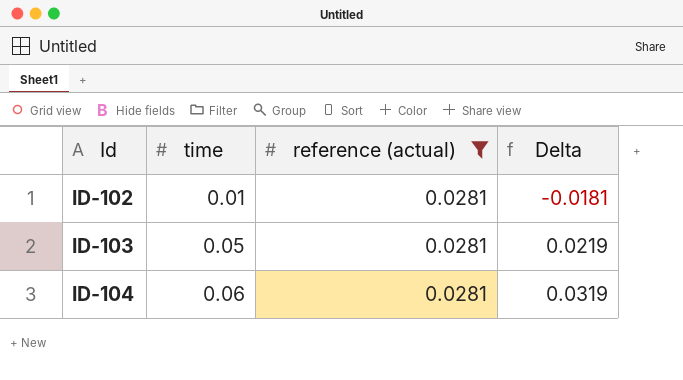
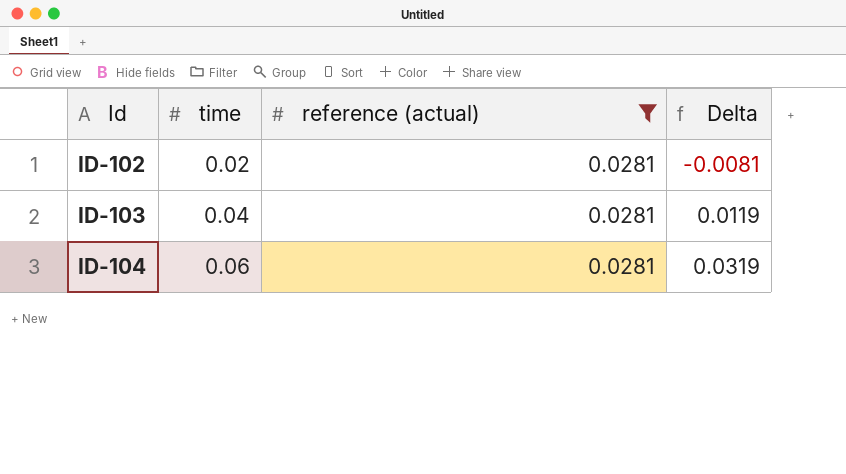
ID-102 | time: 0.01 -> 0.02
ID-102 | Delta: -0.0181 -> -0.0081
ID-103 | time: 0.05 -> 0.04
ID-103 | Delta: 0.0219 -> 0.0119

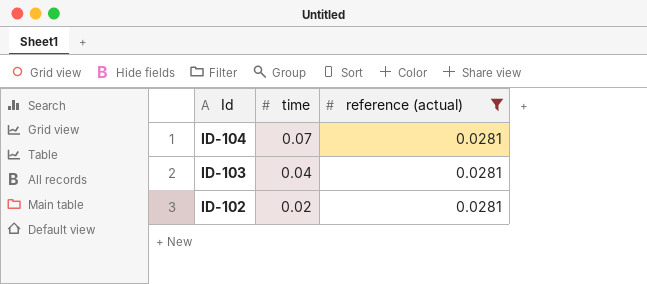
row order: Id ascending -> Id descending
column Delta | formula: [time] - [reference (actual)] -> none
ID-104 | time: 0.06 -> 0.07

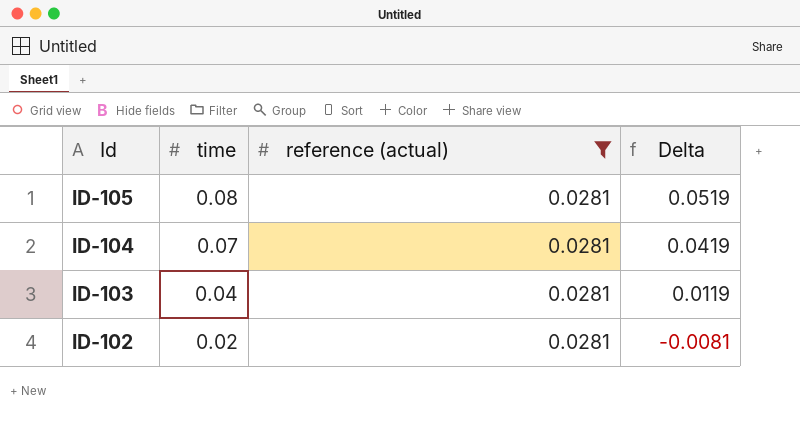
column Delta | formula: none -> [time] - [reference (actual)]
row ID-105: none -> 0.08 | 0.0281 | 0.0519

